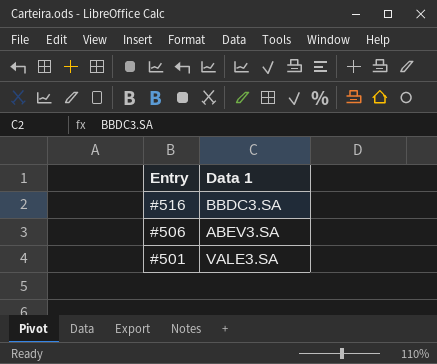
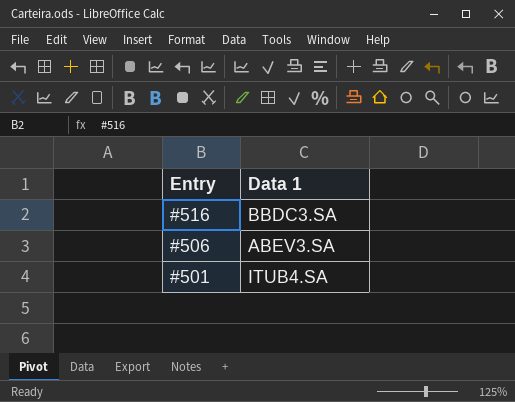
#501 | Data 1: VALE3.SA -> ITUB4.SA

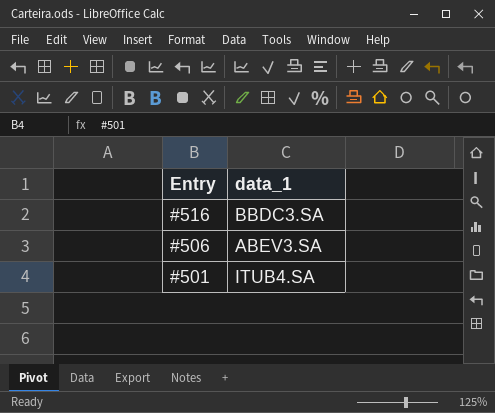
column name: Data 1 -> data_1

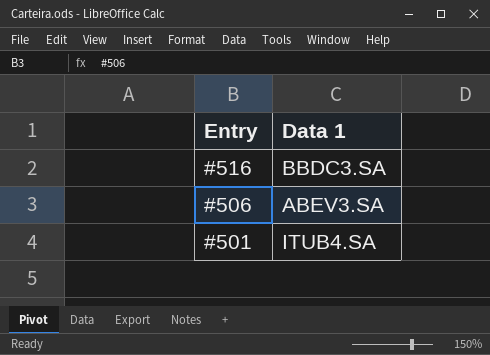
column name: data_1 -> Data 1

